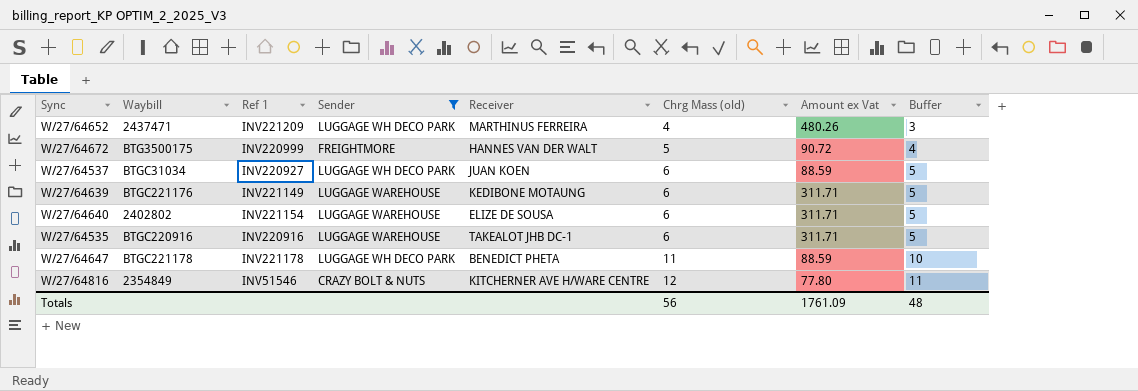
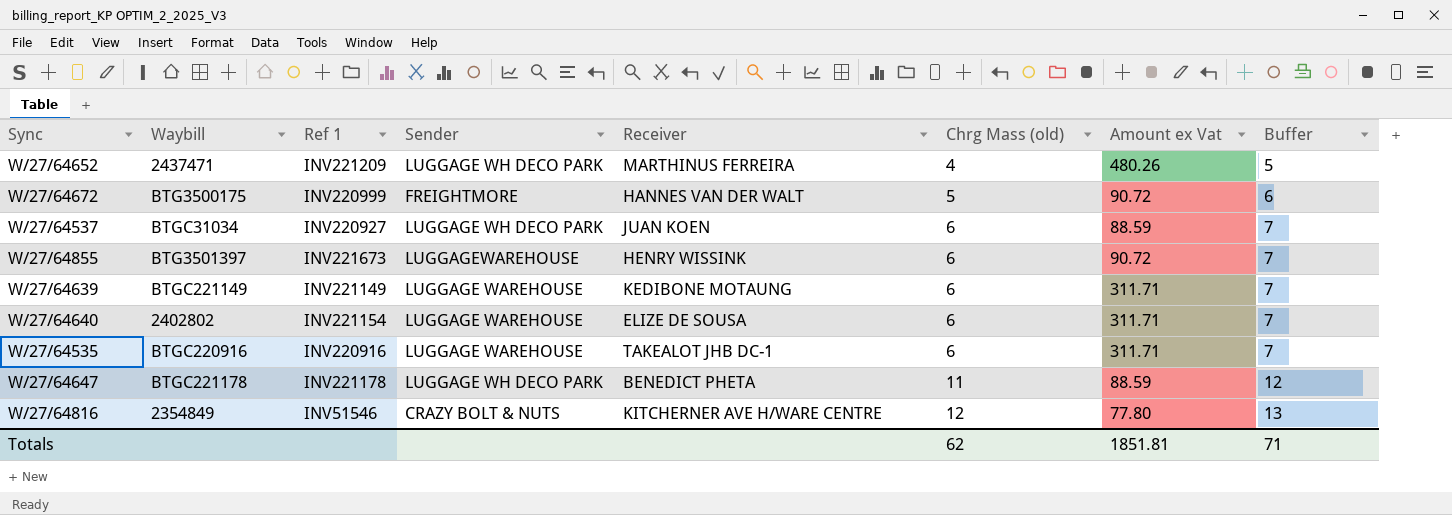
filter: Sender != LUGGAGEWAREHOUSE -> none
column Buffer | formula: [Chrg Mass (old)] - 1 -> [Chrg Mass (old)] + 1
W/27/64639 | Waybill: BTGC221176 -> BTGC221149
Totals | Chrg Mass (old): 56 -> 62
Totals | Amount ex Vat: 1761.09 -> 1851.81
Totals | Buffer: 48 -> 71

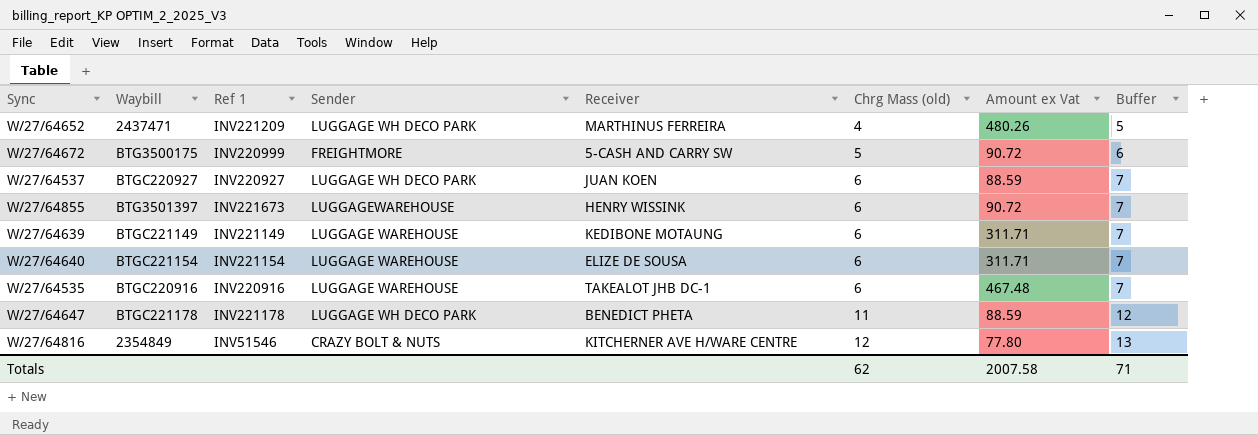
W/27/64672 | Receiver: HANNES VAN DER WALT -> 5-CASH AND CARRY SW
W/27/64537 | Waybill: BTGC31034 -> BTGC220927
W/27/64640 | Waybill: 2402802 -> BTGC221154
W/27/64535 | Amount ex Vat: 311.71 -> 467.48
Totals | Amount ex Vat: 1851.81 -> 2007.58

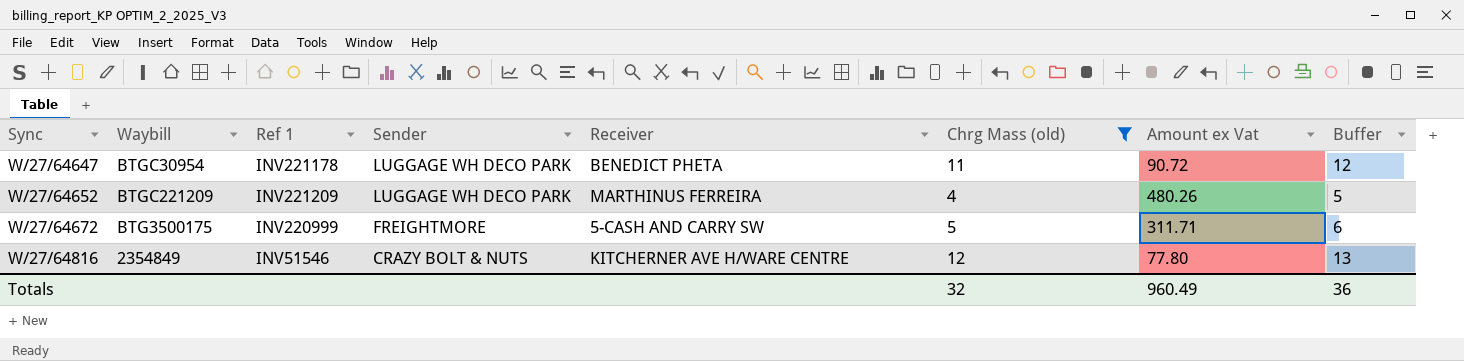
filter: none -> Chrg Mass (old) != 6
row order: Chrg Mass (old) ascending -> Sync ascending
W/27/64647 | Waybill: BTGC221178 -> BTGC30954
W/27/64647 | Amount ex Vat: 88.59 -> 90.72
W/27/64652 | Waybill: 2437471 -> BTGC221209
W/27/64672 | Amount ex Vat: 90.72 -> 311.71
Totals | Chrg Mass (old): 62 -> 32
Totals | Amount ex Vat: 2007.58 -> 960.49
Totals | Buffer: 71 -> 36

